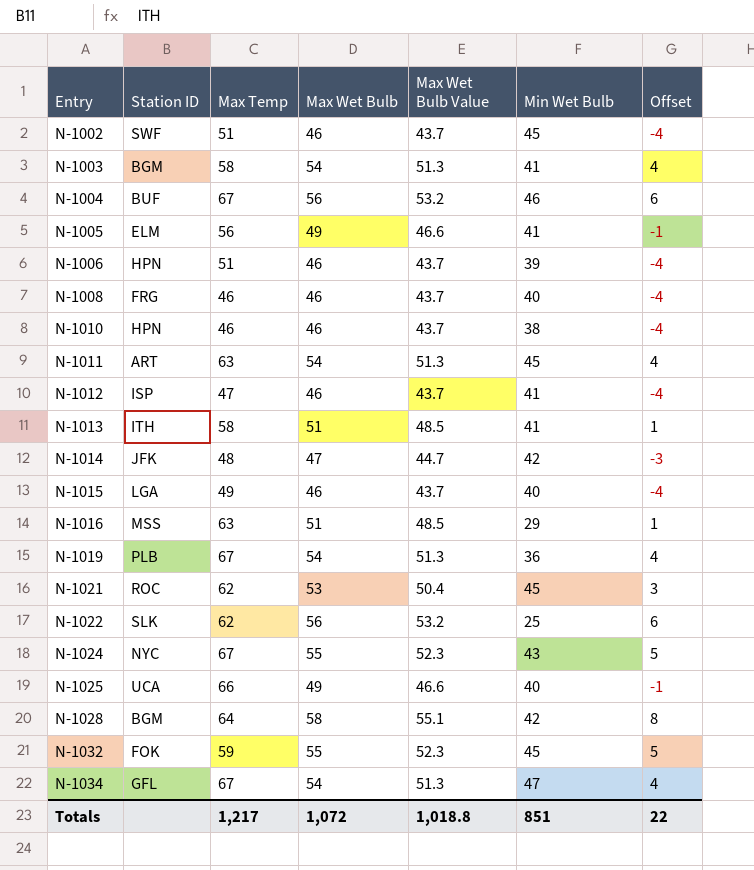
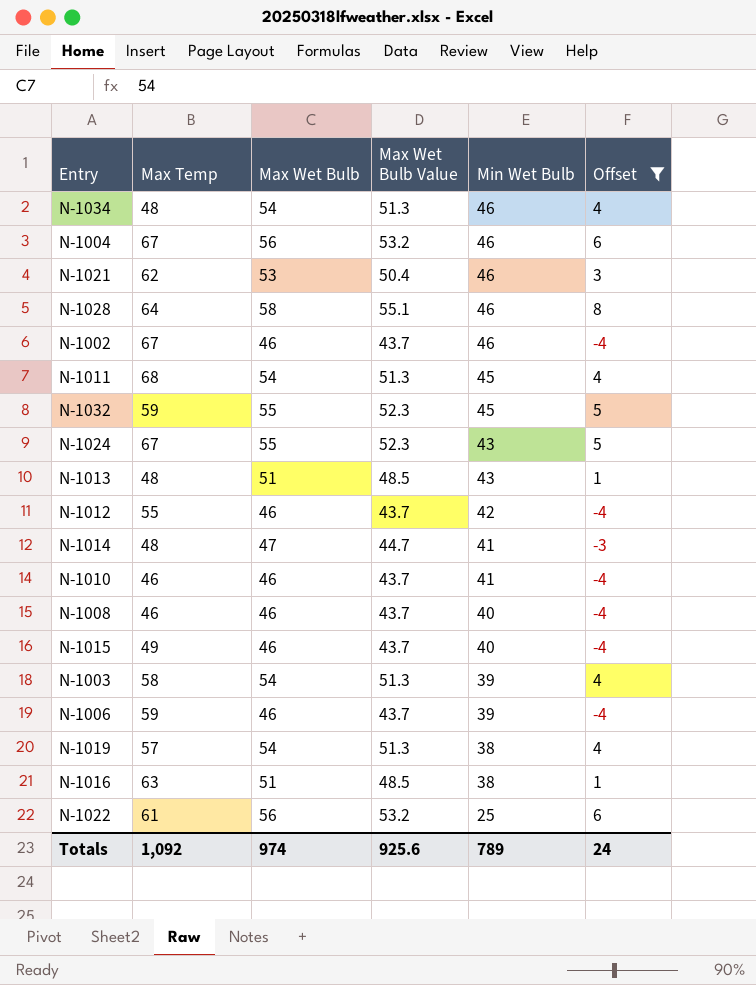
filter: none -> Offset != -1
row order: Entry ascending -> Min Wet Bulb descending
column Station ID | position: 2 -> none
N-1034 | Max Temp: 67 -> 48
N-1034 | Min Wet Bulb: 47 -> 46
N-1021 | Min Wet Bulb: 45 -> 46
N-1028 | Min Wet Bulb: 42 -> 46
N-1002 | Max Temp: 51 -> 67
N-1002 | Min Wet Bulb: 45 -> 46
N-1011 | Max Temp: 63 -> 68
N-1013 | Max Temp: 58 -> 48
N-1013 | Min Wet Bulb: 41 -> 43
N-1012 | Max Temp: 47 -> 55
N-1012 | Min Wet Bulb: 41 -> 42
N-1014 | Min Wet Bulb: 42 -> 41
N-1010 | Min Wet Bulb: 38 -> 41
N-1003 | Min Wet Bulb: 41 -> 39
N-1006 | Max Temp: 51 -> 59
N-1019 | Max Temp: 67 -> 57
N-1019 | Min Wet Bulb: 36 -> 38
N-1016 | Min Wet Bulb: 29 -> 38
N-1022 | Max Temp: 62 -> 61
Totals | Max Temp: 1,217 -> 1,092
Totals | Max Wet Bulb: 1,072 -> 974
Totals | Max Wet Bulb Value: 1,018.8 -> 925.6
Totals | Min Wet Bulb: 851 -> 789
Totals | Offset: 22 -> 24

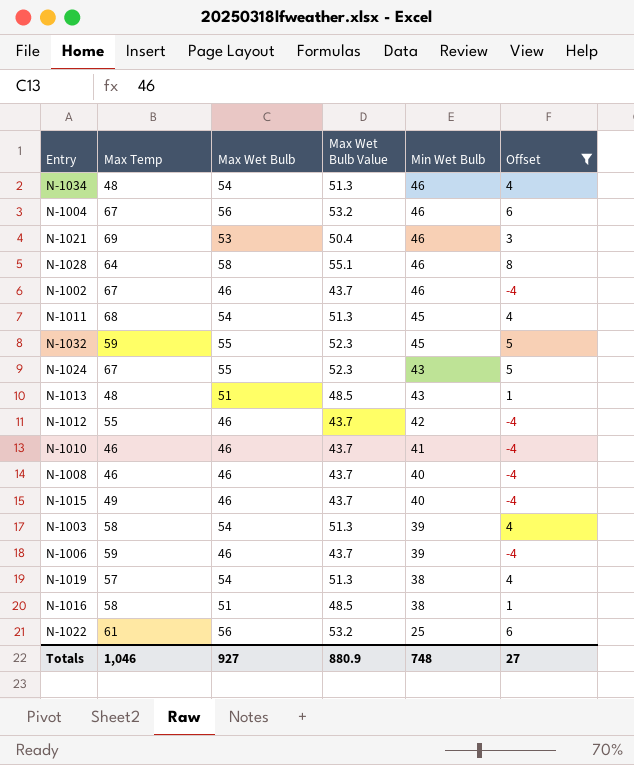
row N-1014: 48 | 47 | 44.7 | 41 | -3 -> none
N-1021 | Max Temp: 62 -> 69
N-1016 | Max Temp: 63 -> 58
Totals | Max Temp: 1,092 -> 1,046
Totals | Max Wet Bulb: 974 -> 927
Totals | Max Wet Bulb Value: 925.6 -> 880.9
Totals | Min Wet Bulb: 789 -> 748
Totals | Offset: 24 -> 27

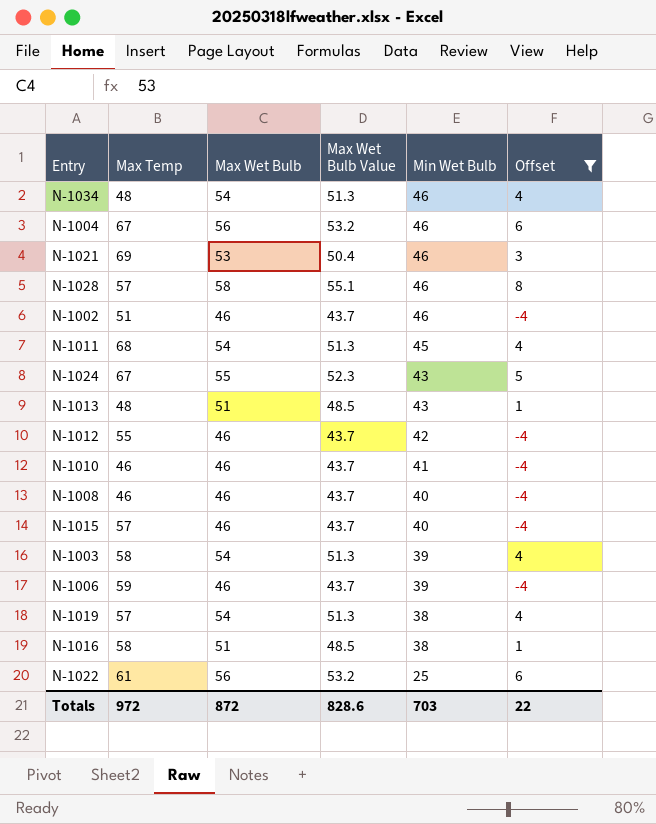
row N-1032: 59 | 55 | 52.3 | 45 | 5 -> none
N-1028 | Max Temp: 64 -> 57
N-1002 | Max Temp: 67 -> 51
N-1015 | Max Temp: 49 -> 57
Totals | Max Temp: 1,046 -> 972
Totals | Max Wet Bulb: 927 -> 872
Totals | Max Wet Bulb Value: 880.9 -> 828.6
Totals | Min Wet Bulb: 748 -> 703
Totals | Offset: 27 -> 22

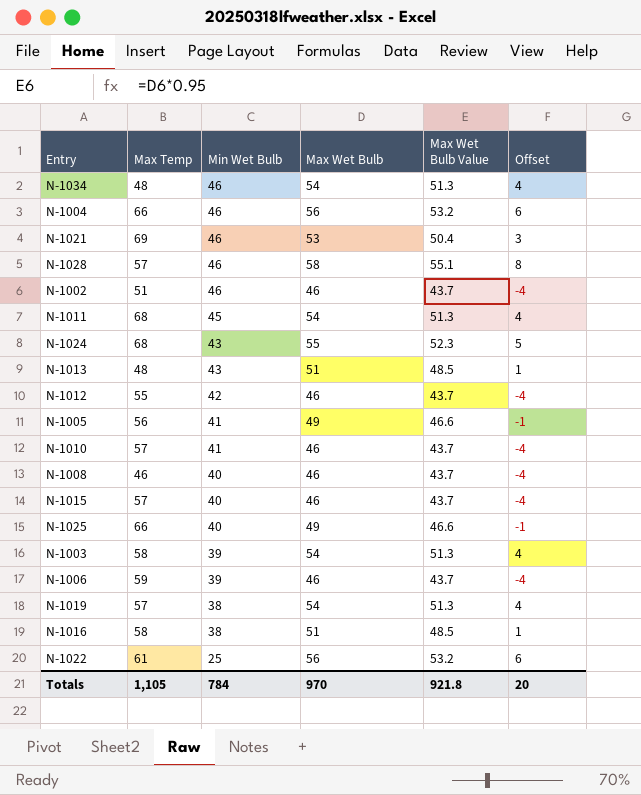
filter: Offset != -1 -> none
column Min Wet Bulb | position: 5 -> 3
N-1004 | Max Temp: 67 -> 66
N-1024 | Max Temp: 67 -> 68
N-1010 | Max Temp: 46 -> 57
Totals | Max Temp: 972 -> 1,105
Totals | Min Wet Bulb: 703 -> 784
Totals | Max Wet Bulb: 872 -> 970
Totals | Max Wet Bulb Value: 828.6 -> 921.8
Totals | Offset: 22 -> 20

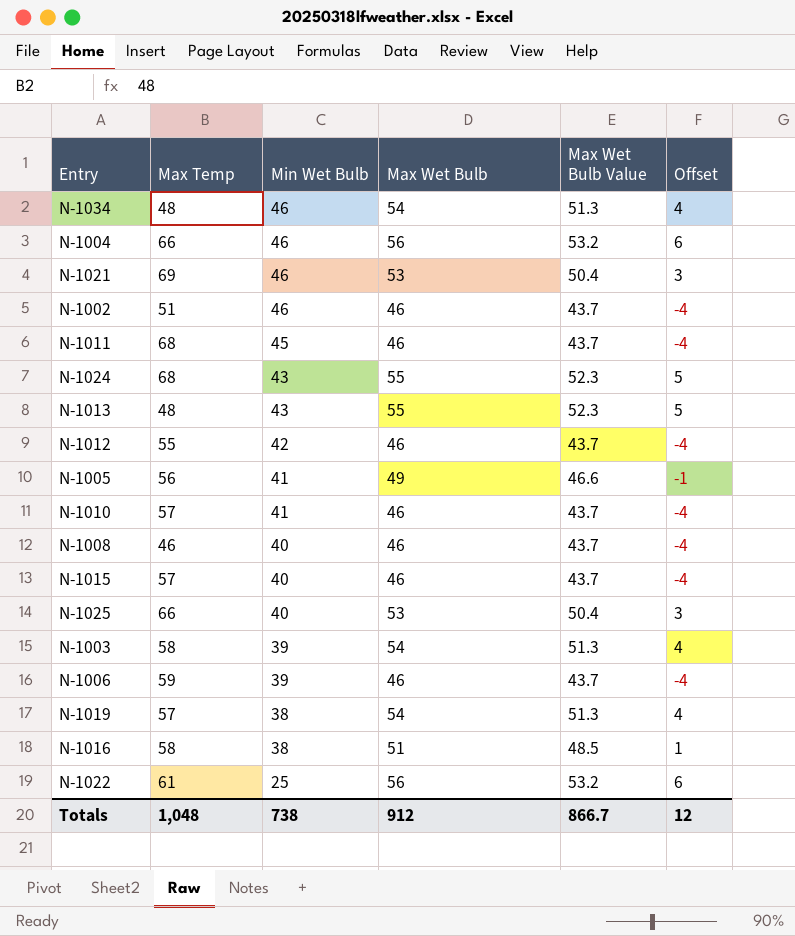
row N-1028: 57 | 46 | 58 | 55.1 | 8 -> none
N-1011 | Max Wet Bulb: 54 -> 46
N-1011 | Max Wet Bulb Value: 51.3 -> 43.7
N-1011 | Offset: 4 -> -4
N-1013 | Max Wet Bulb: 51 -> 55
N-1013 | Max Wet Bulb Value: 48.5 -> 52.3
N-1013 | Offset: 1 -> 5
N-1025 | Max Wet Bulb: 49 -> 53
N-1025 | Max Wet Bulb Value: 46.6 -> 50.4
N-1025 | Offset: -1 -> 3
Totals | Max Temp: 1,105 -> 1,048
Totals | Min Wet Bulb: 784 -> 738
Totals | Max Wet Bulb: 970 -> 912
Totals | Max Wet Bulb Value: 921.8 -> 866.7
Totals | Offset: 20 -> 12

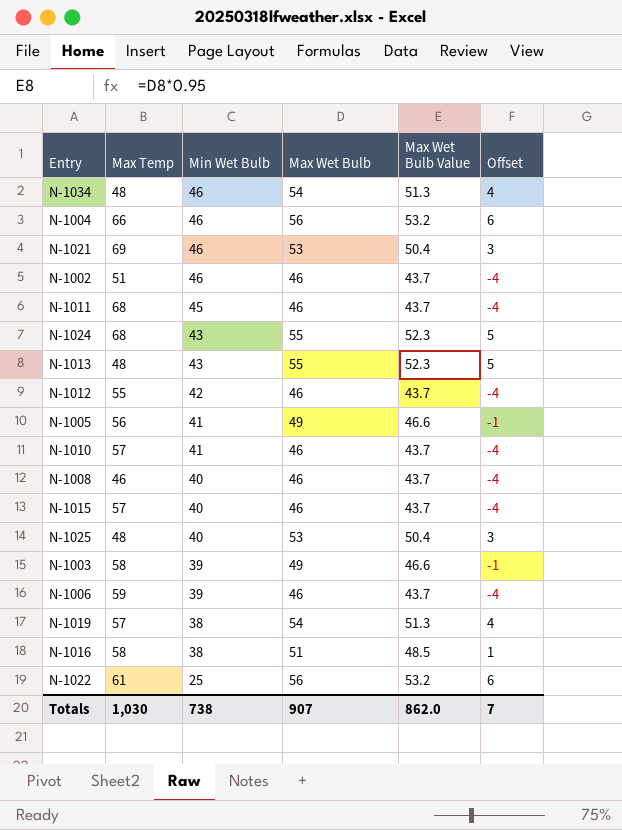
N-1025 | Max Temp: 66 -> 48
N-1003 | Max Wet Bulb: 54 -> 49
N-1003 | Max Wet Bulb Value: 51.3 -> 46.6
N-1003 | Offset: 4 -> -1
Totals | Max Temp: 1,048 -> 1,030
Totals | Max Wet Bulb: 912 -> 907
Totals | Max Wet Bulb Value: 866.7 -> 862.0
Totals | Offset: 12 -> 7

